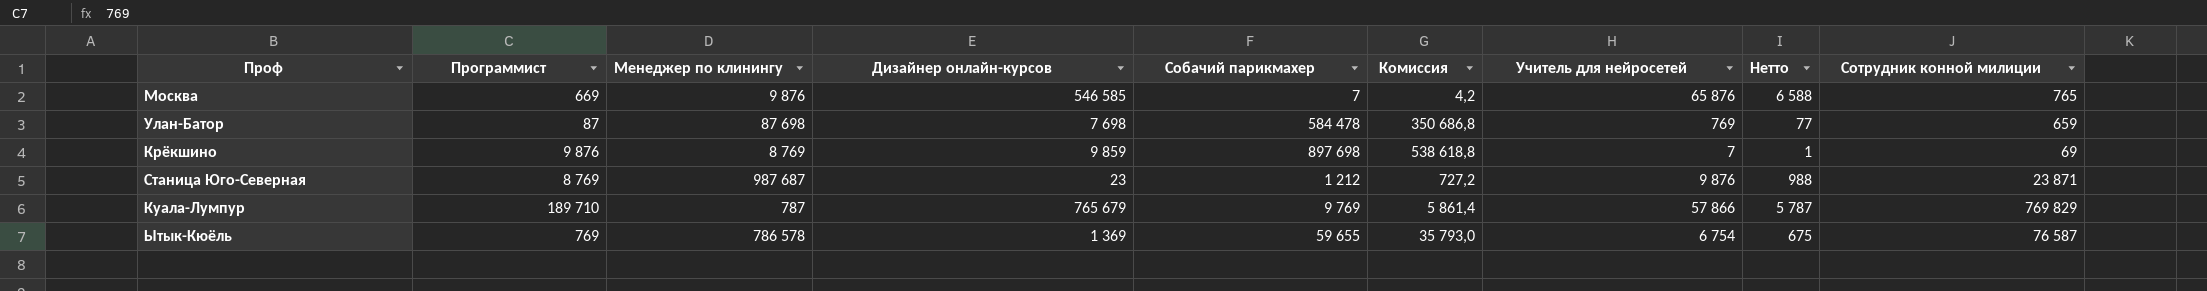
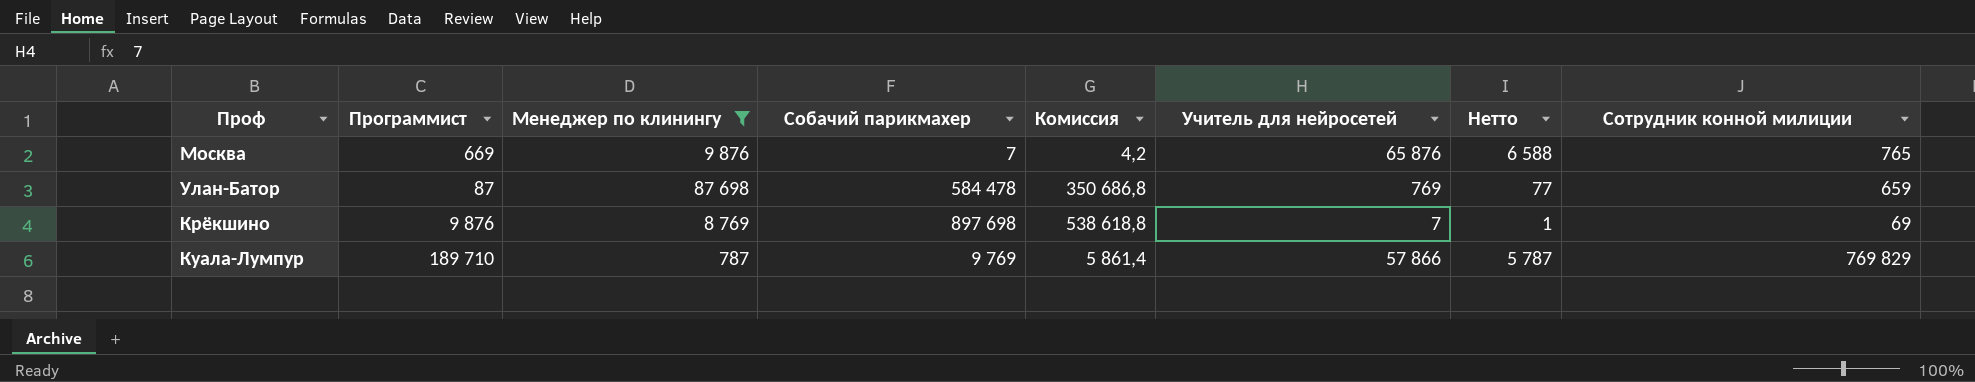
filter: none -> Менеджер по клинингу <= 87 698
column Дизайнер онлайн-курсов | position: 4 -> none

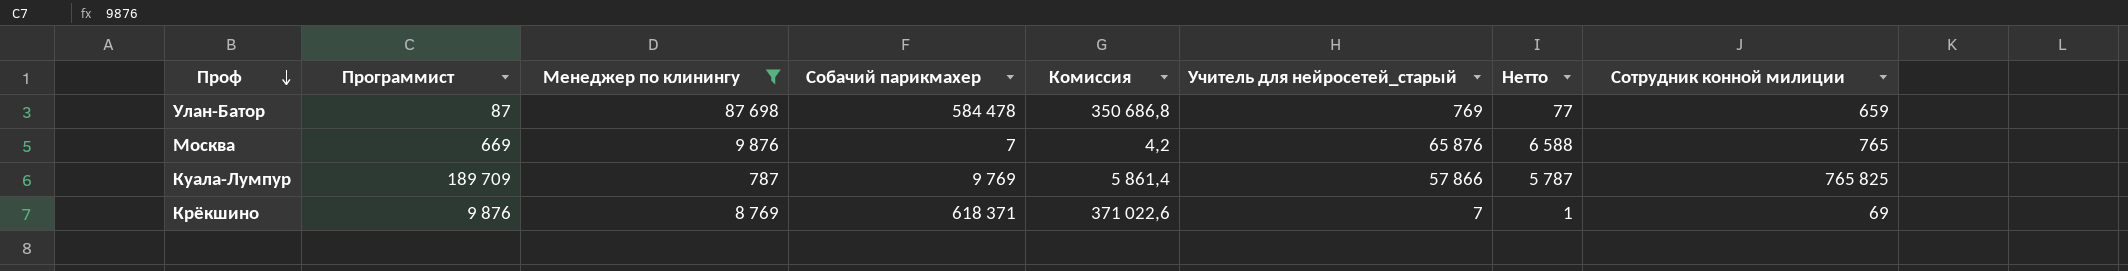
row order: none -> Проф descending
column name: Учитель для нейросетей -> Учитель для нейросетей_старый
Куала-Лумпур | Программист: 189 710 -> 189 709
Куала-Лумпур | Сотрудник конной милиции: 769 829 -> 765 825
Крёкшино | Собачий парикмахер: 897 698 -> 618 371
Крёкшино | Комиссия: 538 618,8 -> 371 022,6

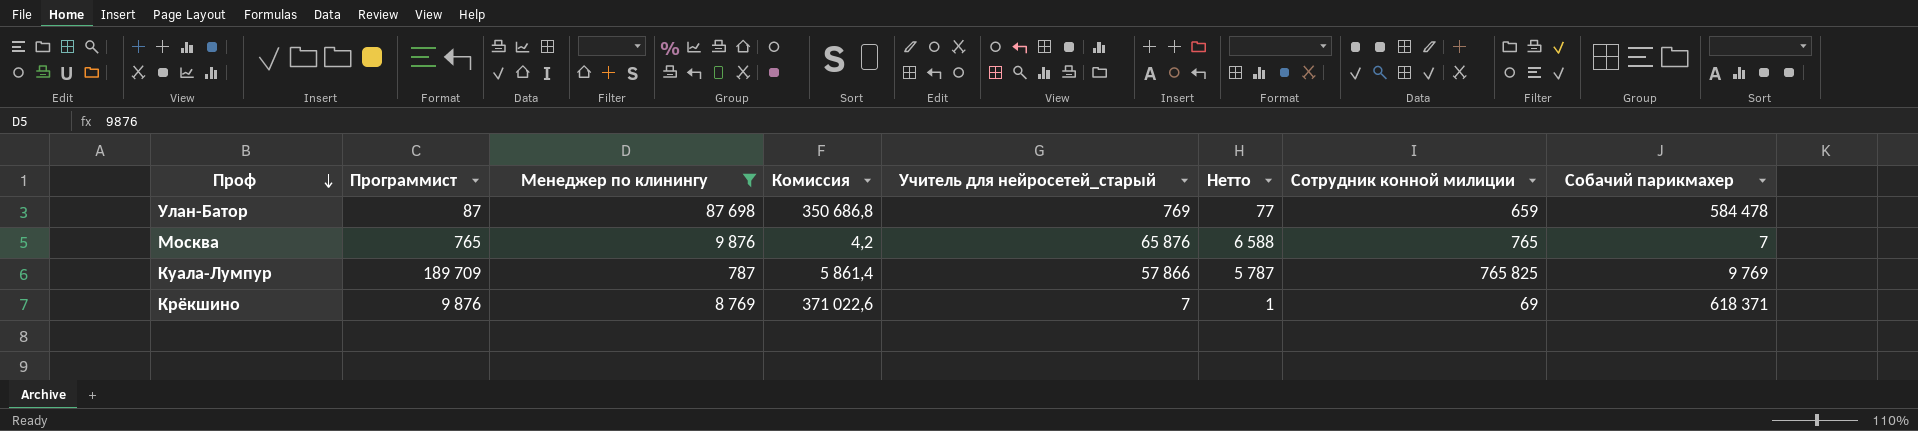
column Собачий парикмахер | position: 4 -> 8
Москва | Программист: 669 -> 765

